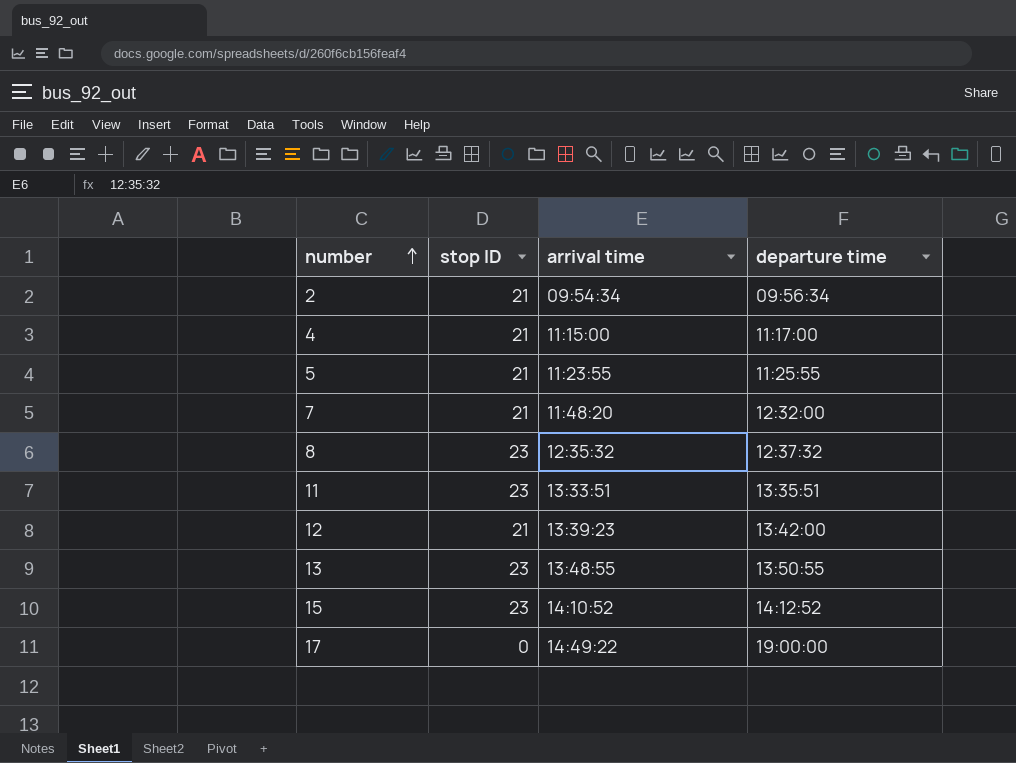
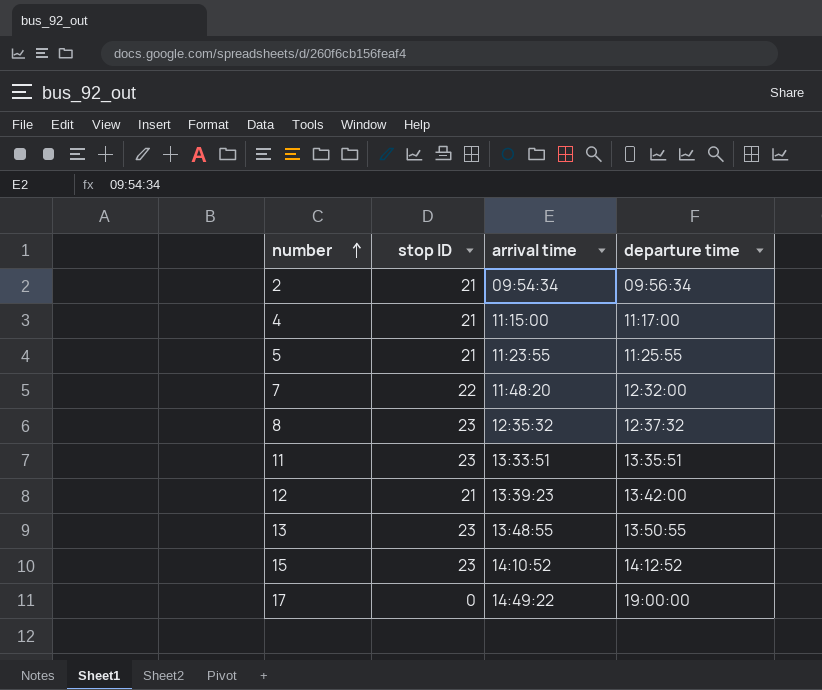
7 | stop ID: 21 -> 22

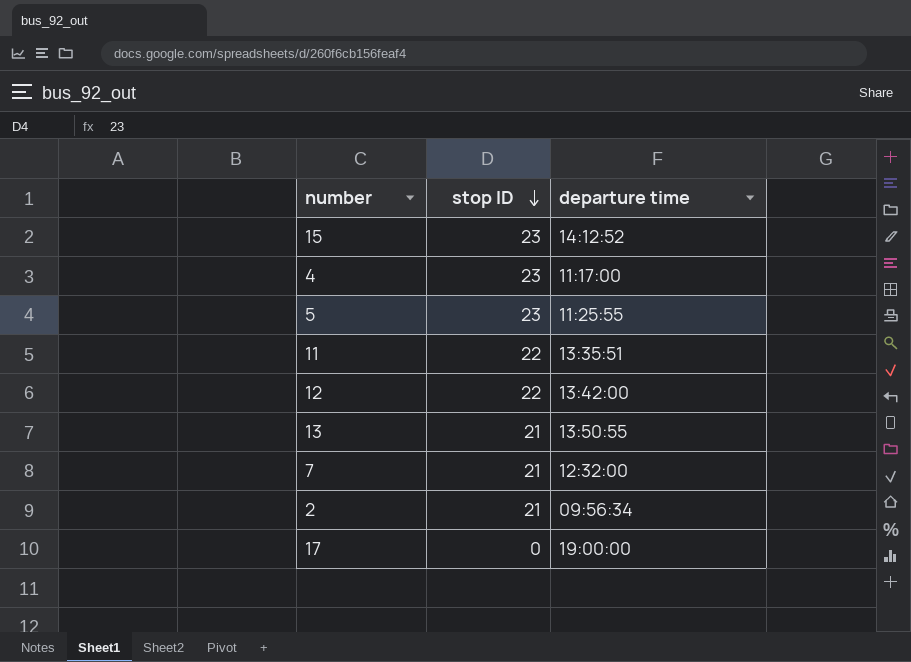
row order: number ascending -> stop ID descending
column arrival time | position: 3 -> none
row 8: 23 | 12:35:32 | 12:37:32 -> none
4 | stop ID: 21 -> 23
5 | stop ID: 21 -> 23
11 | stop ID: 23 -> 22
12 | stop ID: 21 -> 22
13 | stop ID: 23 -> 21
7 | stop ID: 22 -> 21

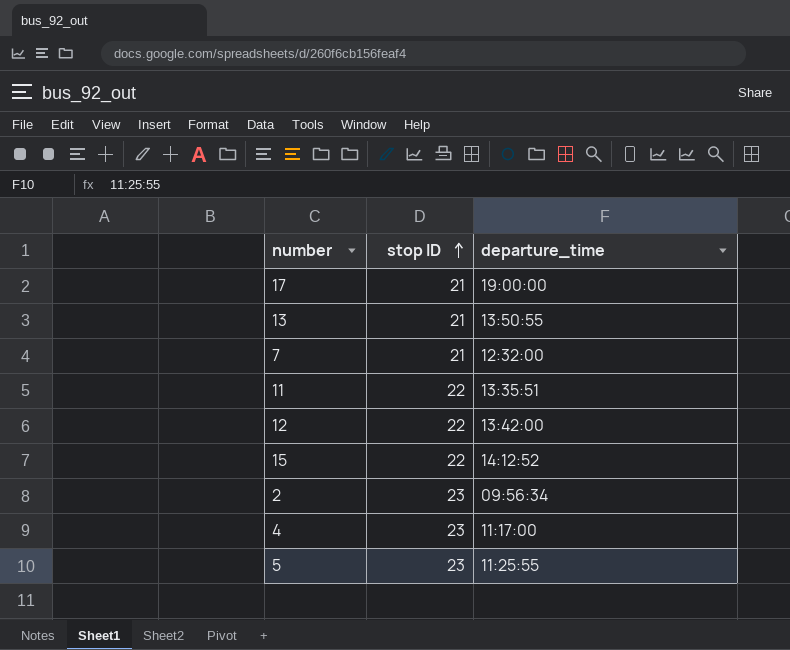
row order: stop ID descending -> stop ID ascending
column name: departure time -> departure_time
17 | stop ID: 0 -> 21
15 | stop ID: 23 -> 22
2 | stop ID: 21 -> 23

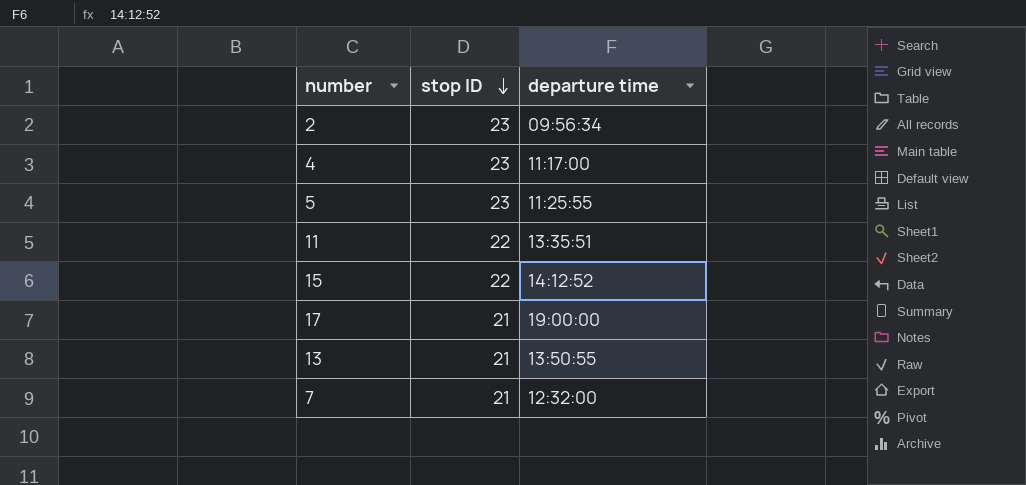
row order: stop ID ascending -> stop ID descending
column name: departure_time -> departure time
row 12: 22 | 13:42:00 -> none

